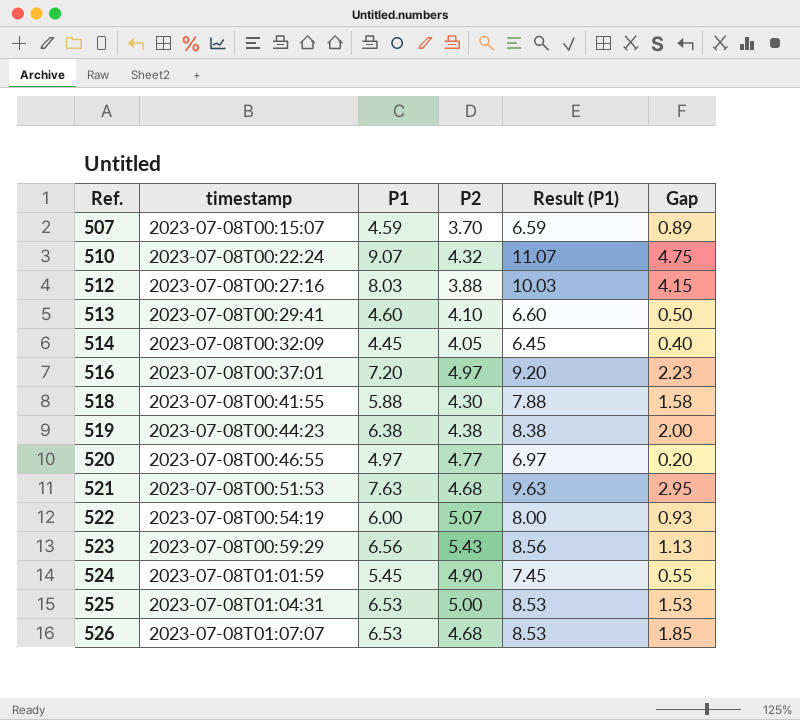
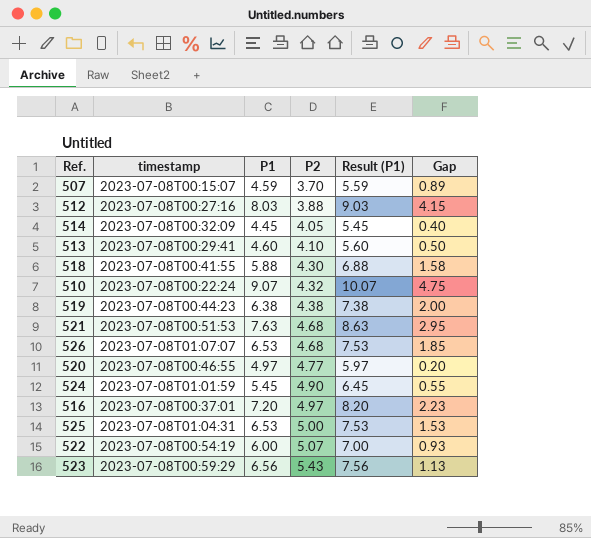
row order: Ref. ascending -> P2 ascending
column Result (P1) | formula: [P1] + 2 -> [P1] + 1

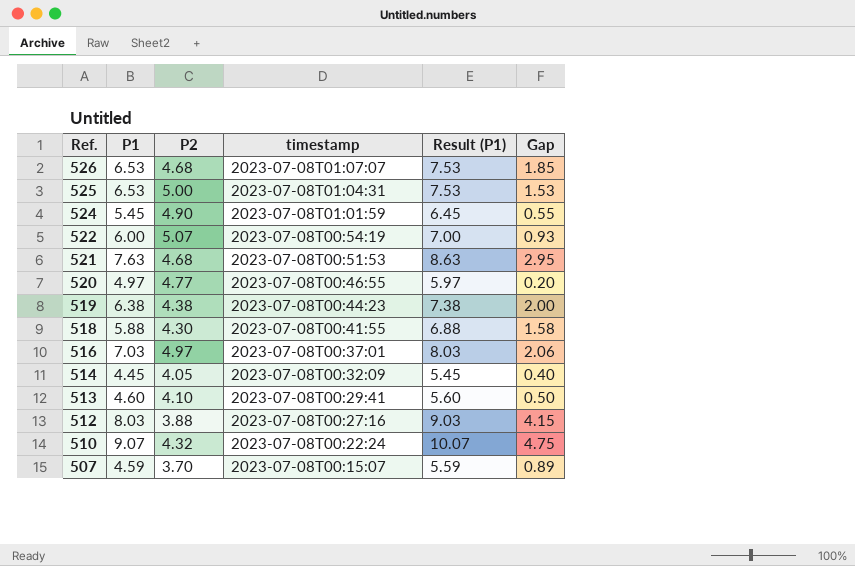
row order: P2 ascending -> Ref. descending
column timestamp | position: 2 -> 4
row 523: 2023-07-08T00:59:29 | 6.56 | 5.43 | 7.56 | 1.13 -> none
516 | P1: 7.20 -> 7.03
516 | Result (P1): 8.20 -> 8.03
516 | Gap: 2.23 -> 2.06

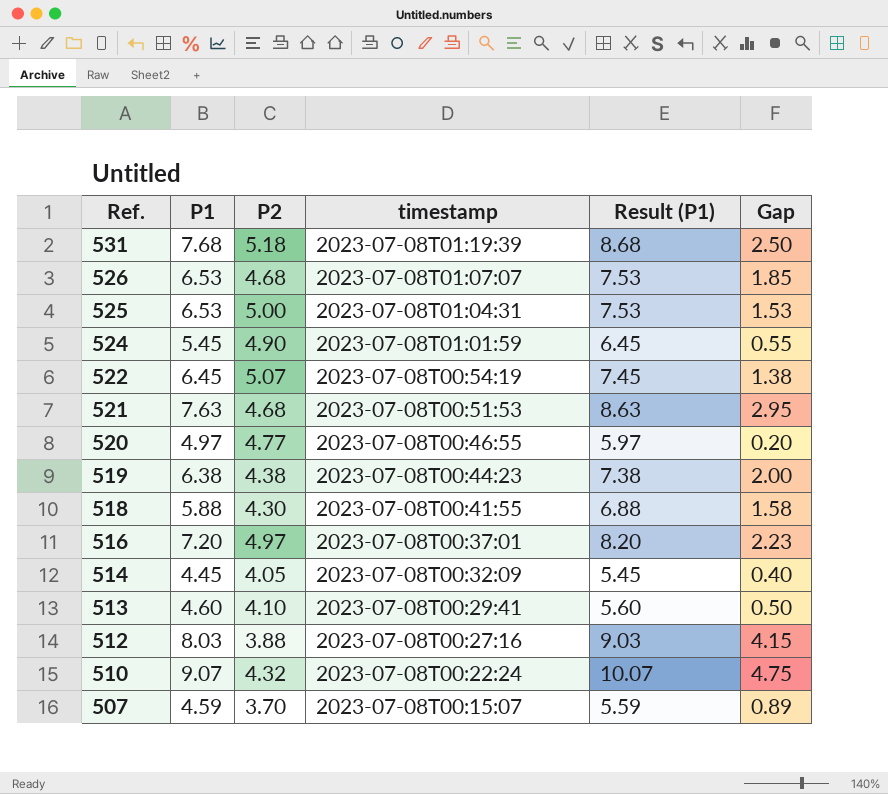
row 531: none -> 7.68 | 5.18 | 2023-07-08T01:19:39 | 8.68 | 2.50
522 | P1: 6.00 -> 6.45
522 | Result (P1): 7.00 -> 7.45
522 | Gap: 0.93 -> 1.38
516 | P1: 7.03 -> 7.20
516 | Result (P1): 8.03 -> 8.20
516 | Gap: 2.06 -> 2.23

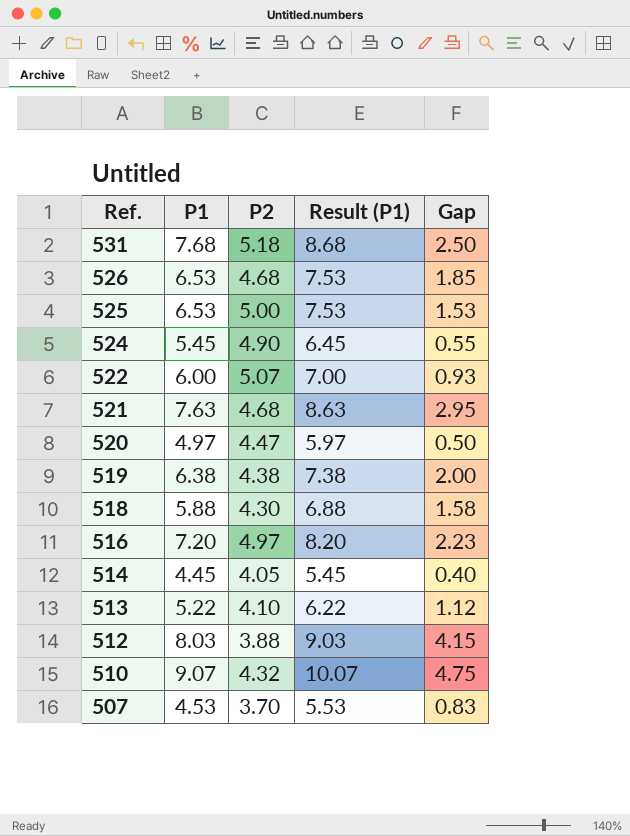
column timestamp | position: 4 -> none
522 | P1: 6.45 -> 6.00
522 | Result (P1): 7.45 -> 7.00
522 | Gap: 1.38 -> 0.93
520 | P2: 4.77 -> 4.47
520 | Gap: 0.20 -> 0.50
513 | P1: 4.60 -> 5.22
513 | Result (P1): 5.60 -> 6.22
513 | Gap: 0.50 -> 1.12
507 | P1: 4.59 -> 4.53
507 | Result (P1): 5.59 -> 5.53
507 | Gap: 0.89 -> 0.83

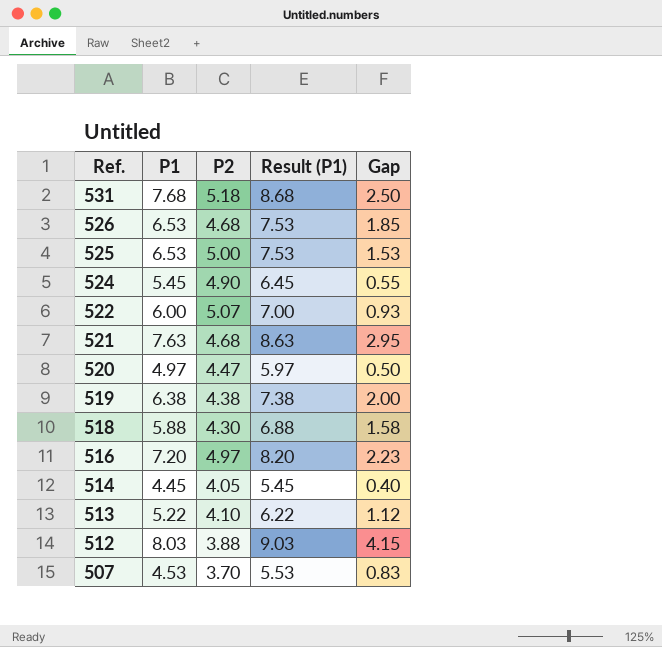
row 510: 9.07 | 4.32 | 10.07 | 4.75 -> none

